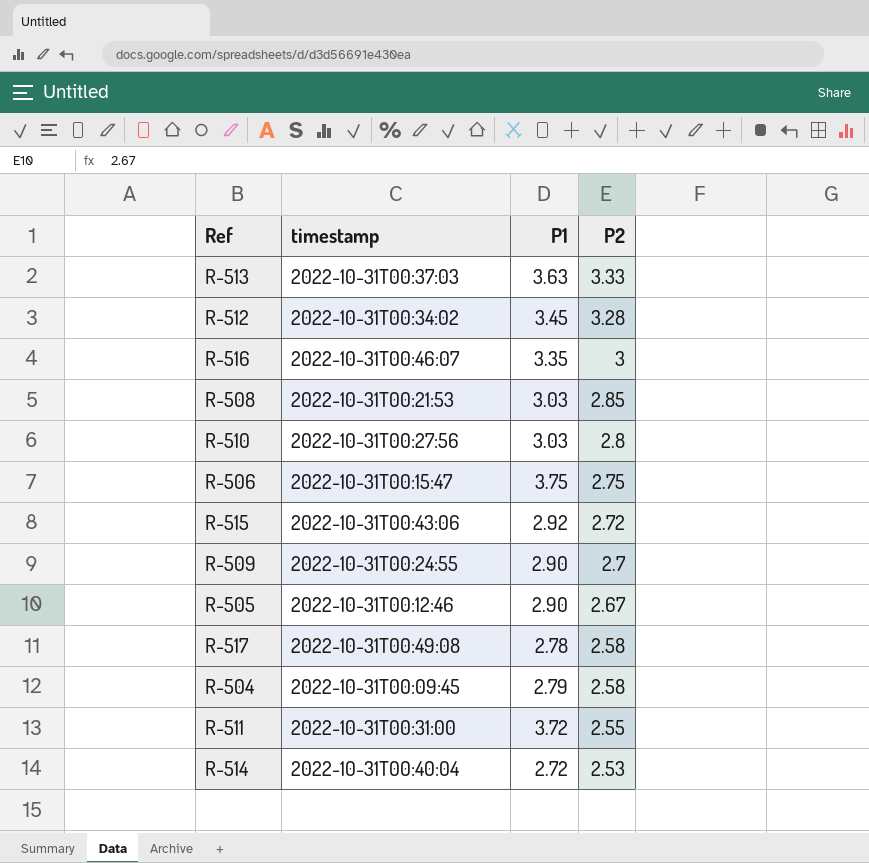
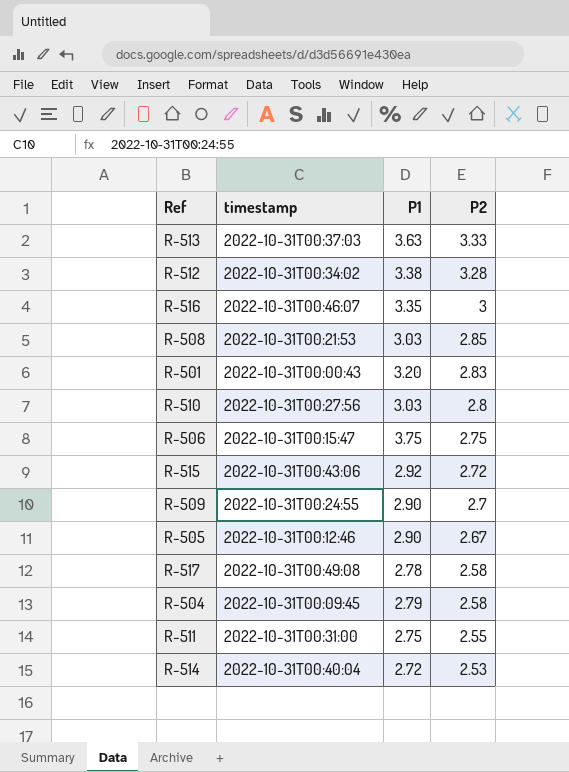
R-512 | P1: 3.45 -> 3.38
row R-501: none -> 2022-10-31T00:00:43 | 3.20 | 2.83
R-511 | P1: 3.72 -> 2.75

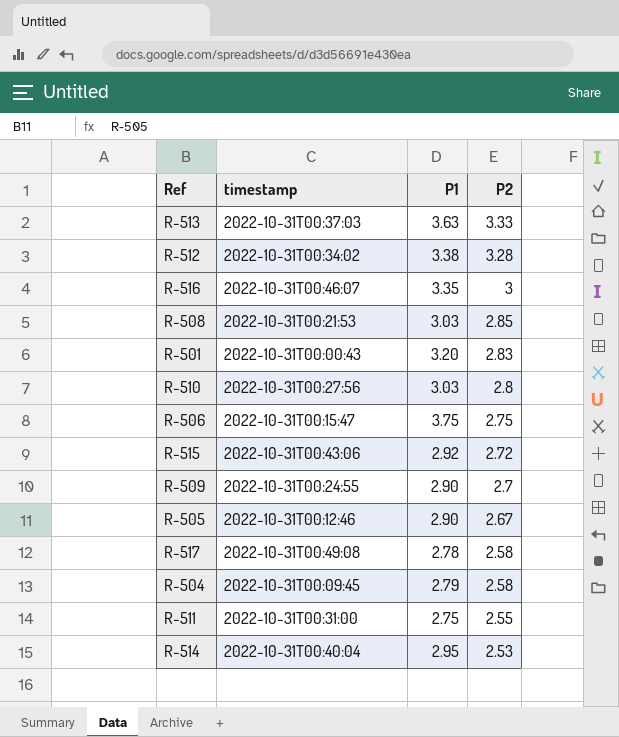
R-514 | P1: 2.72 -> 2.95

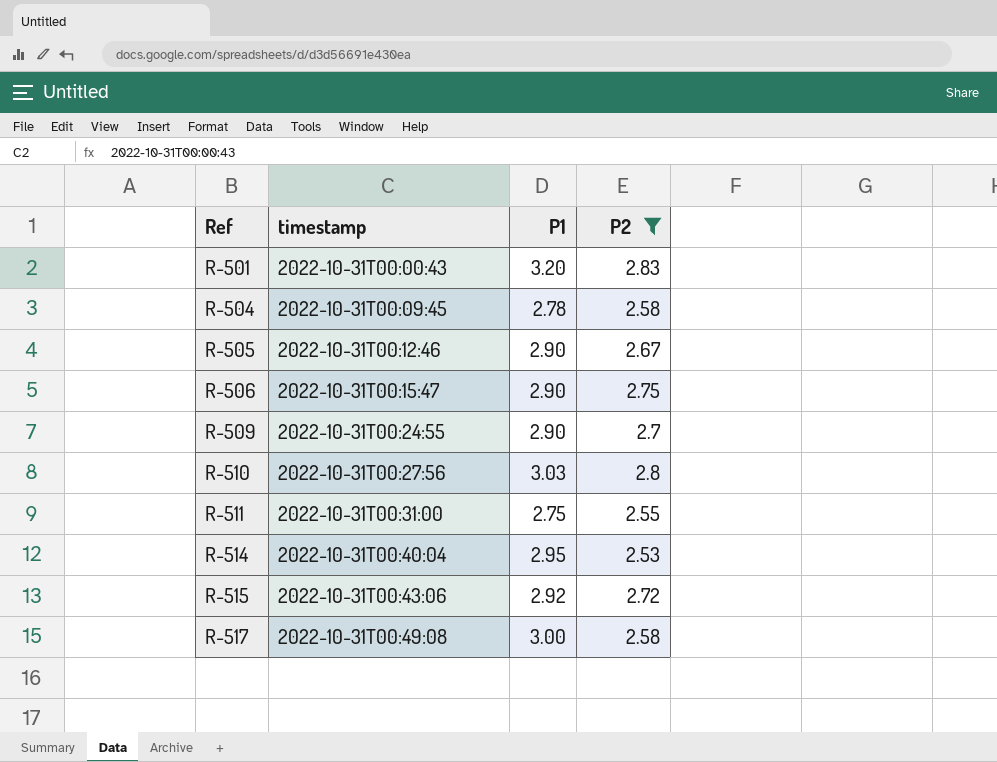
filter: none -> P2 <= 2.83
row order: P2 descending -> Ref ascending
R-504 | P1: 2.79 -> 2.78
R-506 | P1: 3.75 -> 2.90
R-517 | P1: 2.78 -> 3.00

